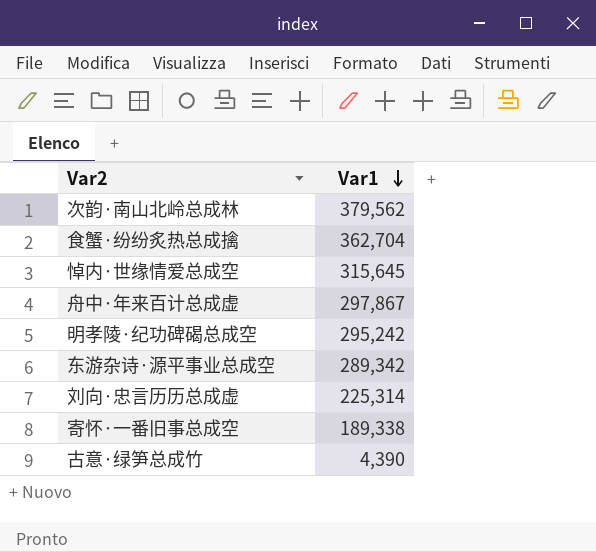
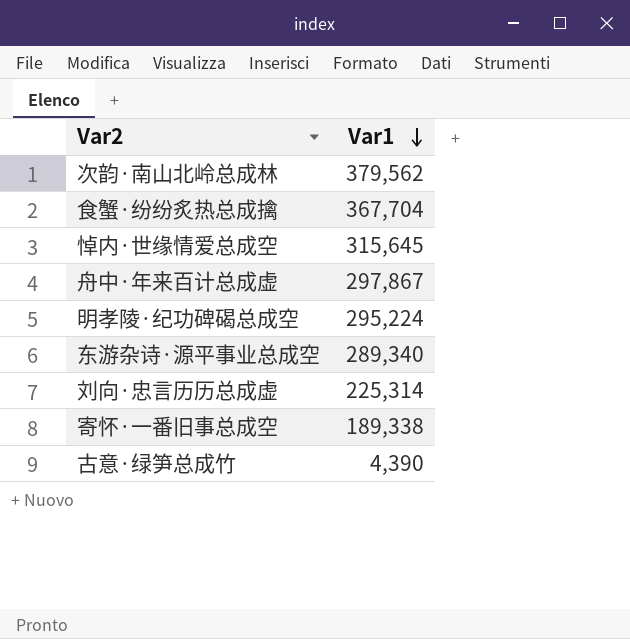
食蟹·纷纷炙热总成擒 | Var1: 362,704 -> 367,704
明孝陵·纪功碑碣总成空 | Var1: 295,242 -> 295,224
东游杂诗·源平事业总成空 | Var1: 289,342 -> 289,340

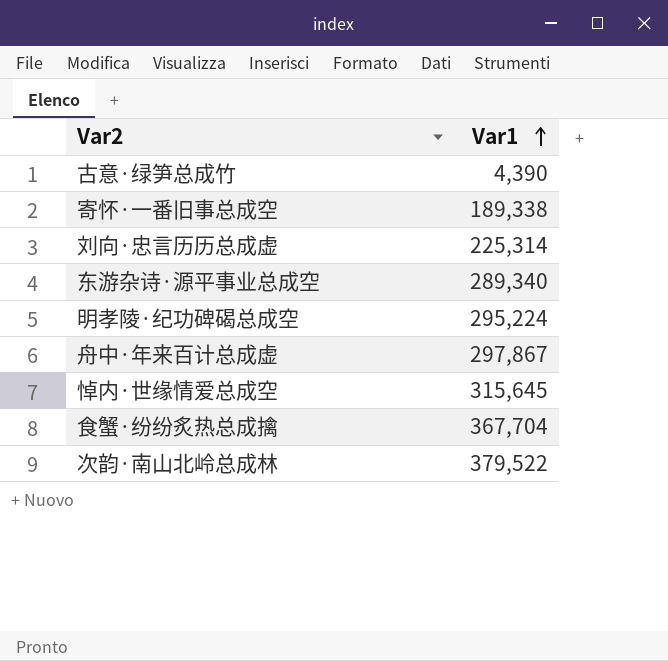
row order: Var1 descending -> Var1 ascending
次韵·南山北岭总成林 | Var1: 379,562 -> 379,522

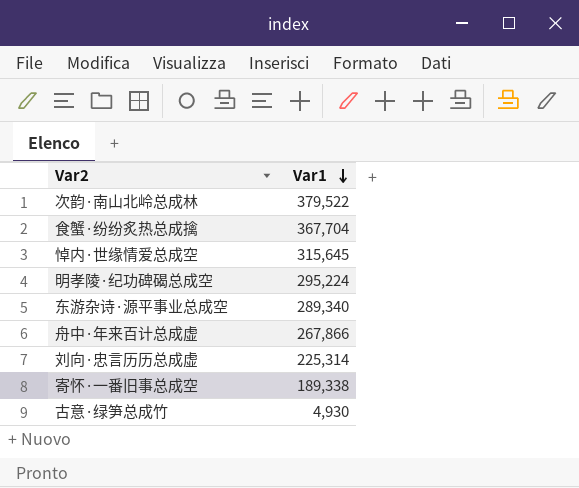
row order: Var1 ascending -> Var1 descending
舟中·年来百计总成虚 | Var1: 297,867 -> 267,866
古意·绿笋总成竹 | Var1: 4,390 -> 4,930

